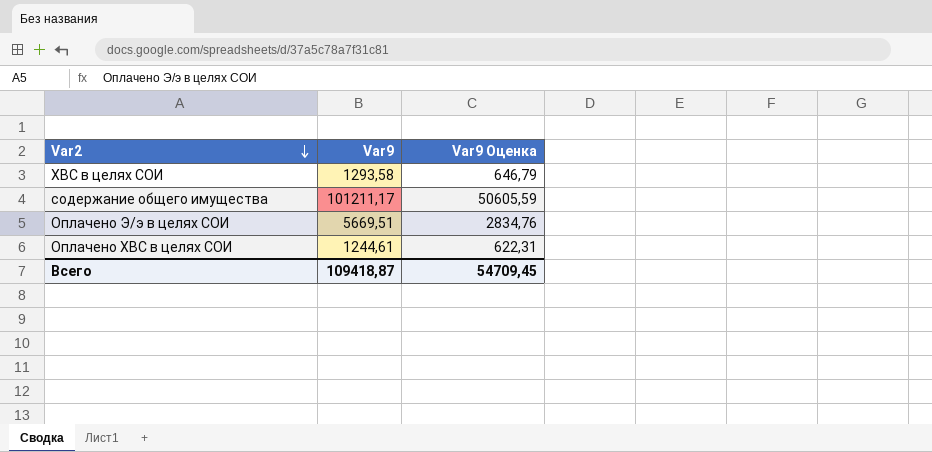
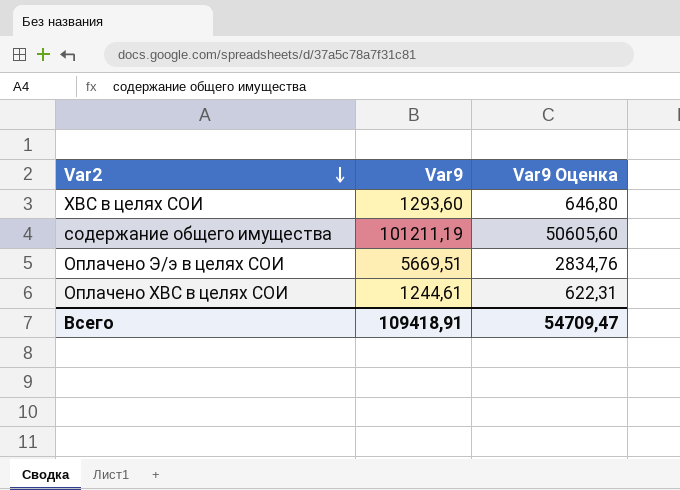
ХВС в целях СОИ | Var9: 1293,58 -> 1293,60
ХВС в целях СОИ | Var9 Оценка: 646,79 -> 646,80
содержание общего имущества | Var9: 101211,17 -> 101211,19
содержание общего имущества | Var9 Оценка: 50605,59 -> 50605,60
Всего | Var9: 109418,87 -> 109418,91
Всего | Var9 Оценка: 54709,45 -> 54709,47

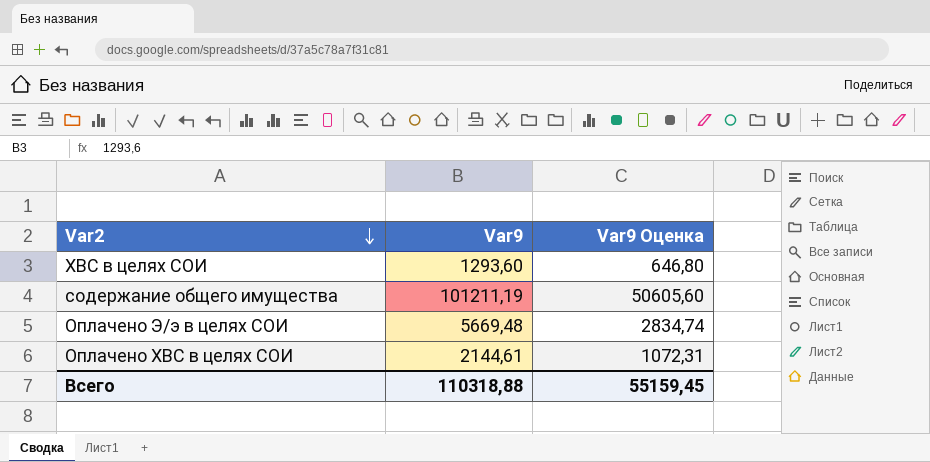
Оплачено Э/э в целях СОИ | Var9: 5669,51 -> 5669,48
Оплачено Э/э в целях СОИ | Var9 Оценка: 2834,76 -> 2834,74
Оплачено ХВС в целях СОИ | Var9: 1244,61 -> 2144,61
Оплачено ХВС в целях СОИ | Var9 Оценка: 622,31 -> 1072,31
Всего | Var9: 109418,91 -> 110318,88
Всего | Var9 Оценка: 54709,47 -> 55159,45

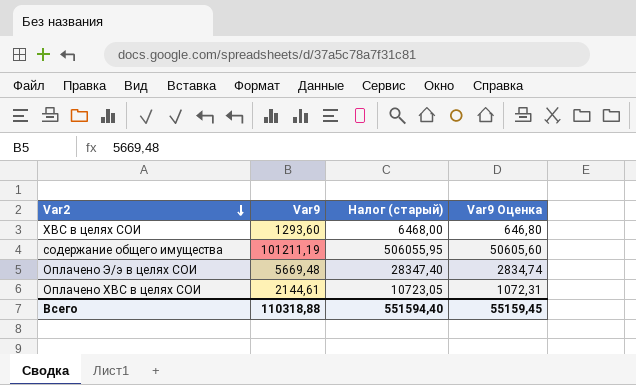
column Налог (старый) | formula: none -> [Var9] * 5

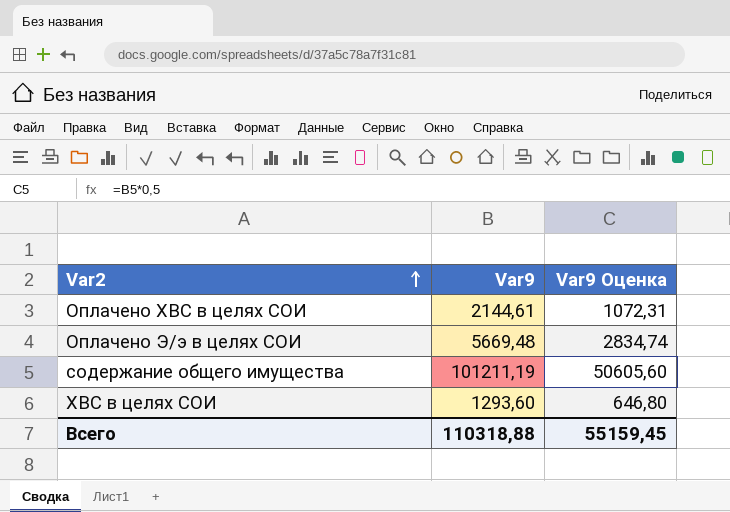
row order: Var2 descending -> Var2 ascending
column Налог (старый) | formula: [Var9] * 5 -> none

